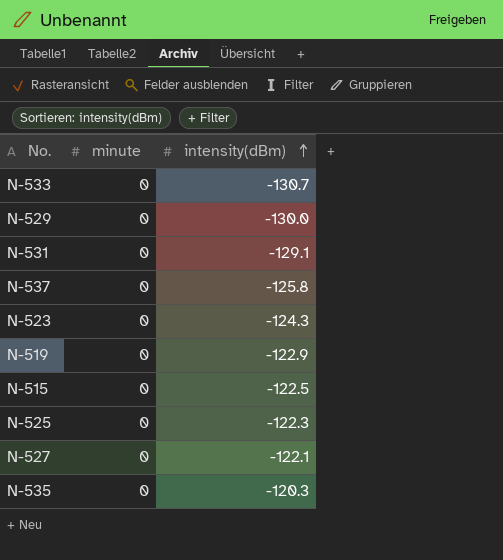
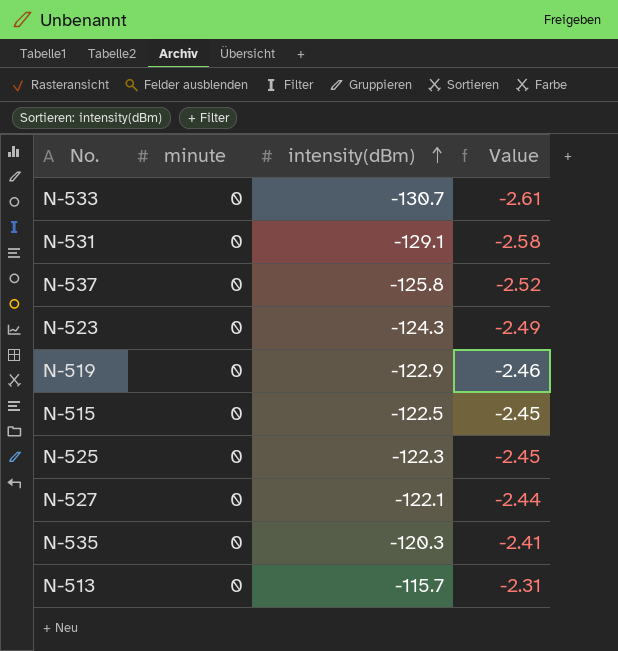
column Value | formula: none -> [intensity(dBm)] * 0.02
row N-529: 0 | -130.0 -> none
row N-513: none -> 0 | -115.7 | -2.31

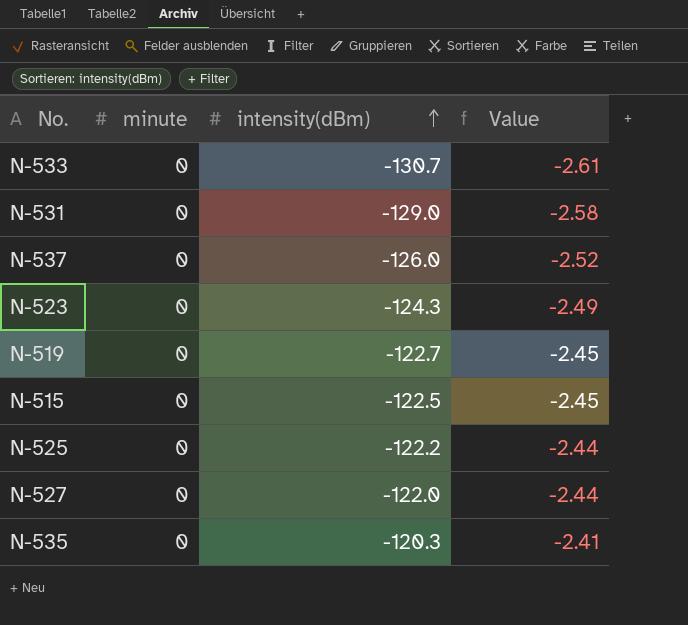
row N-513: 0 | -115.7 | -2.31 -> none
N-531 | intensity(dBm): -129.1 -> -129.0
N-537 | intensity(dBm): -125.8 -> -126.0
N-519 | intensity(dBm): -122.9 -> -122.7
N-519 | Value: -2.46 -> -2.45
N-525 | intensity(dBm): -122.3 -> -122.2
N-525 | Value: -2.45 -> -2.44
N-527 | intensity(dBm): -122.1 -> -122.0

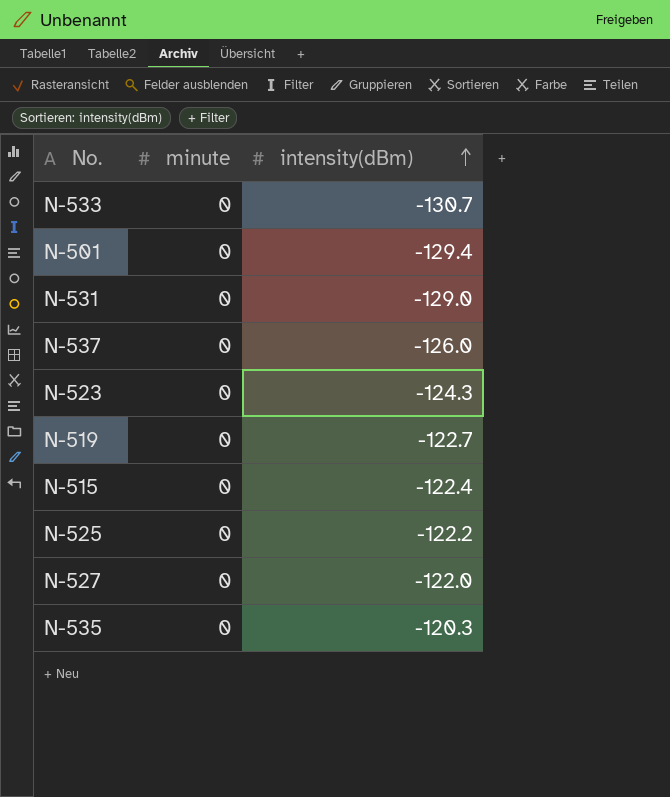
column Value | formula: [intensity(dBm)] * 0.02 -> none
row N-501: none -> 0 | -129.4
N-515 | intensity(dBm): -122.5 -> -122.4

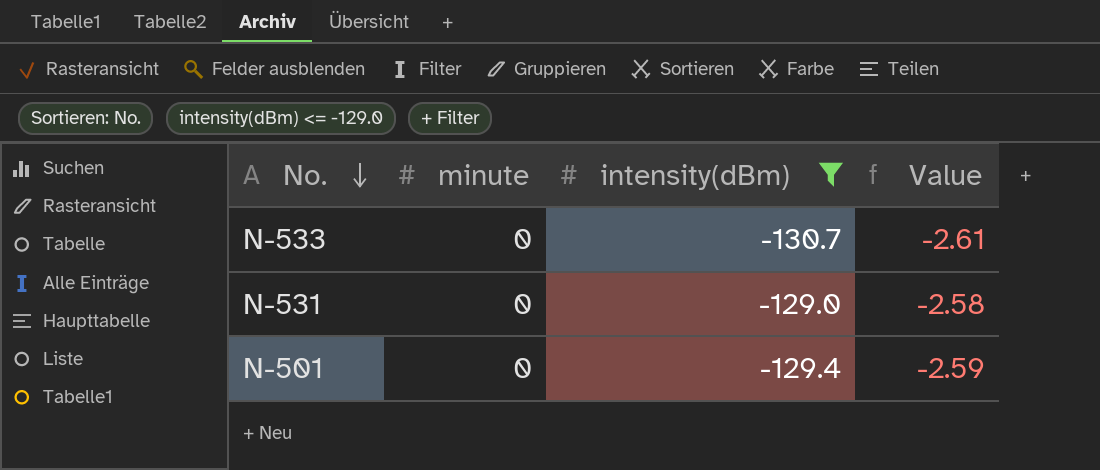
filter: none -> intensity(dBm) <= -129.0
row order: intensity(dBm) ascending -> No. descending
column Value | formula: none -> [intensity(dBm)] * 0.02

